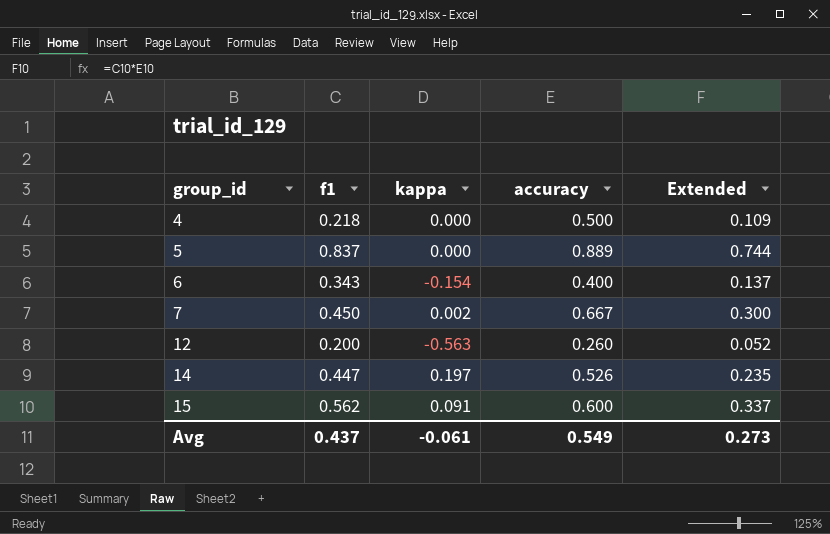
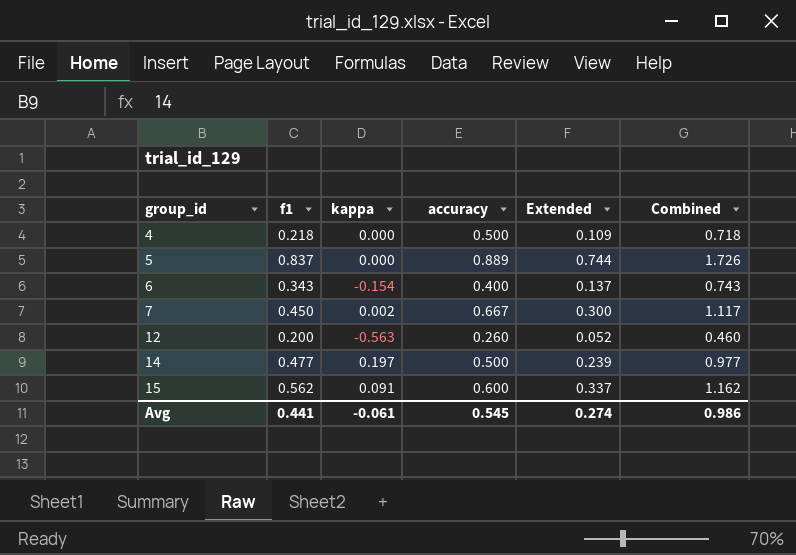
column Combined | formula: none -> [f1] + [accuracy]
14 | f1: 0.447 -> 0.477
14 | accuracy: 0.526 -> 0.500
14 | Extended: 0.235 -> 0.239
Avg | f1: 0.437 -> 0.441
Avg | accuracy: 0.549 -> 0.545
Avg | Extended: 0.273 -> 0.274

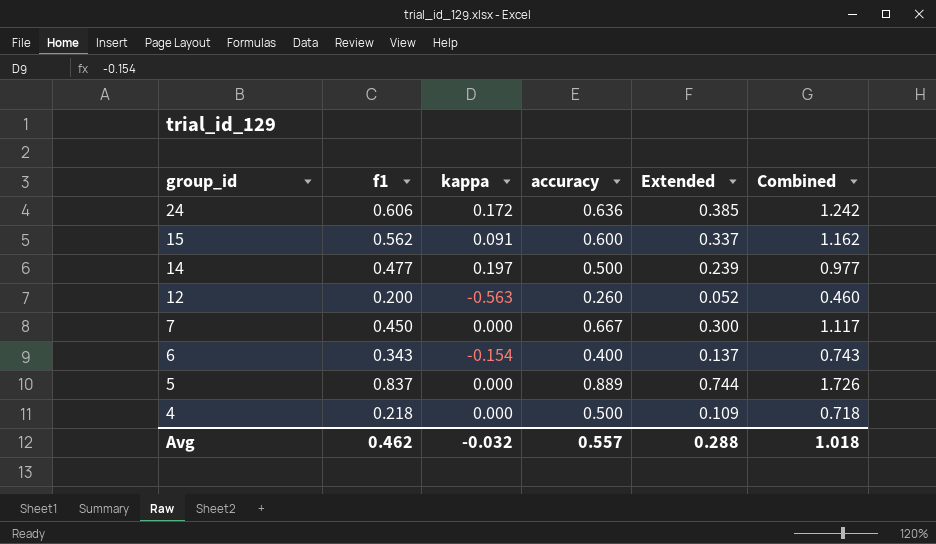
row order: group_id ascending -> group_id descending
row 24: none -> 0.606 | 0.172 | 0.636 | 0.385 | 1.242
7 | kappa: 0.002 -> 0.000
Avg | f1: 0.441 -> 0.462
Avg | kappa: -0.061 -> -0.032
Avg | accuracy: 0.545 -> 0.557
Avg | Extended: 0.274 -> 0.288
Avg | Combined: 0.986 -> 1.018

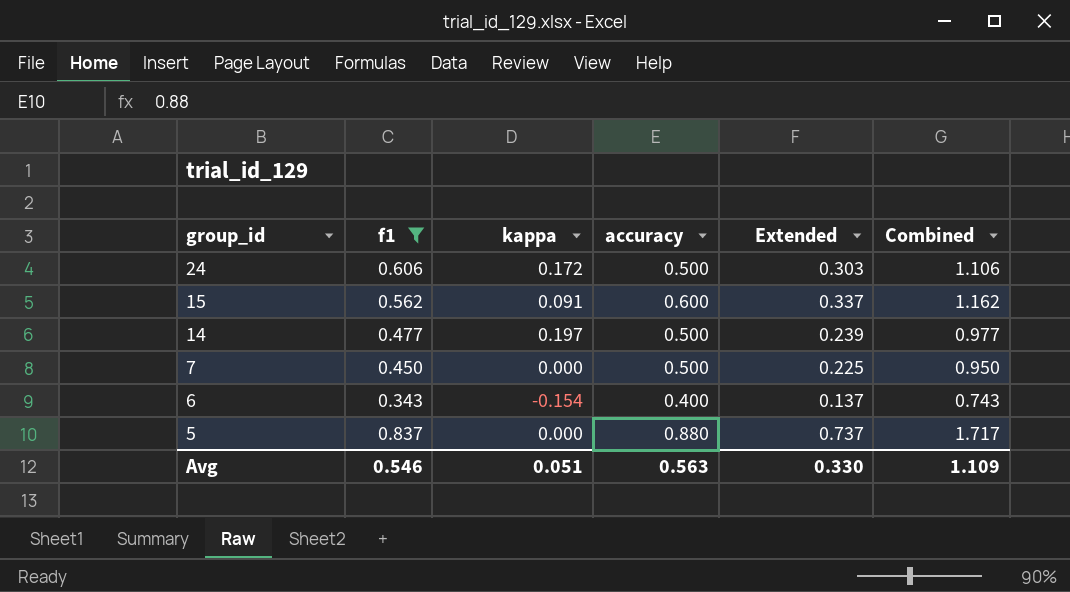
filter: none -> f1 >= 0.343
24 | accuracy: 0.636 -> 0.500
24 | Extended: 0.385 -> 0.303
24 | Combined: 1.242 -> 1.106
7 | accuracy: 0.667 -> 0.500
7 | Extended: 0.300 -> 0.225
7 | Combined: 1.117 -> 0.950
5 | accuracy: 0.889 -> 0.880
5 | Extended: 0.744 -> 0.737
5 | Combined: 1.726 -> 1.717
Avg | f1: 0.462 -> 0.546
Avg | kappa: -0.032 -> 0.051
Avg | accuracy: 0.557 -> 0.563
Avg | Extended: 0.288 -> 0.330
Avg | Combined: 1.018 -> 1.109

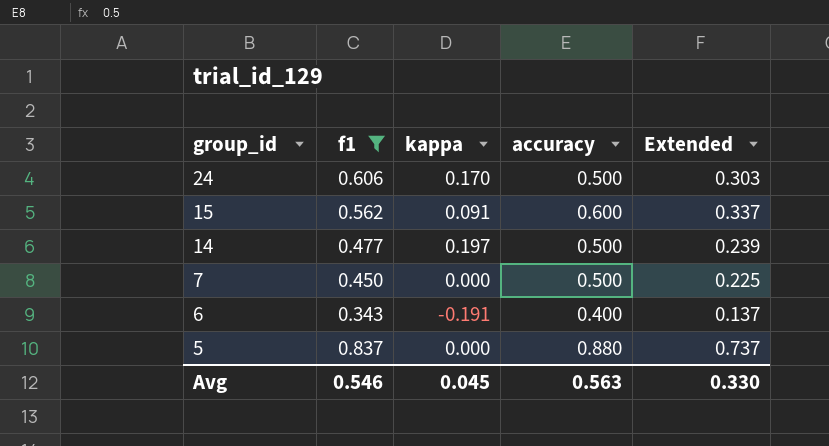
column Combined | formula: [f1] + [accuracy] -> none
24 | kappa: 0.172 -> 0.170
6 | kappa: -0.154 -> -0.191
Avg | kappa: 0.051 -> 0.045

